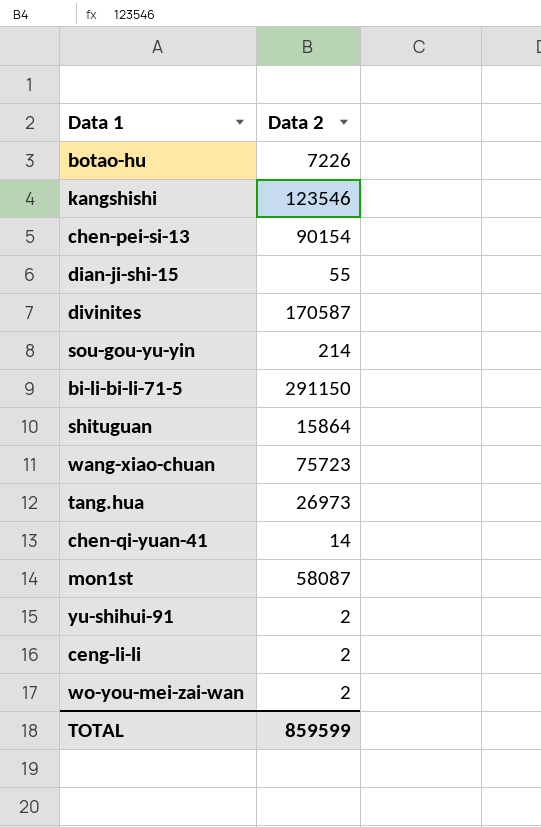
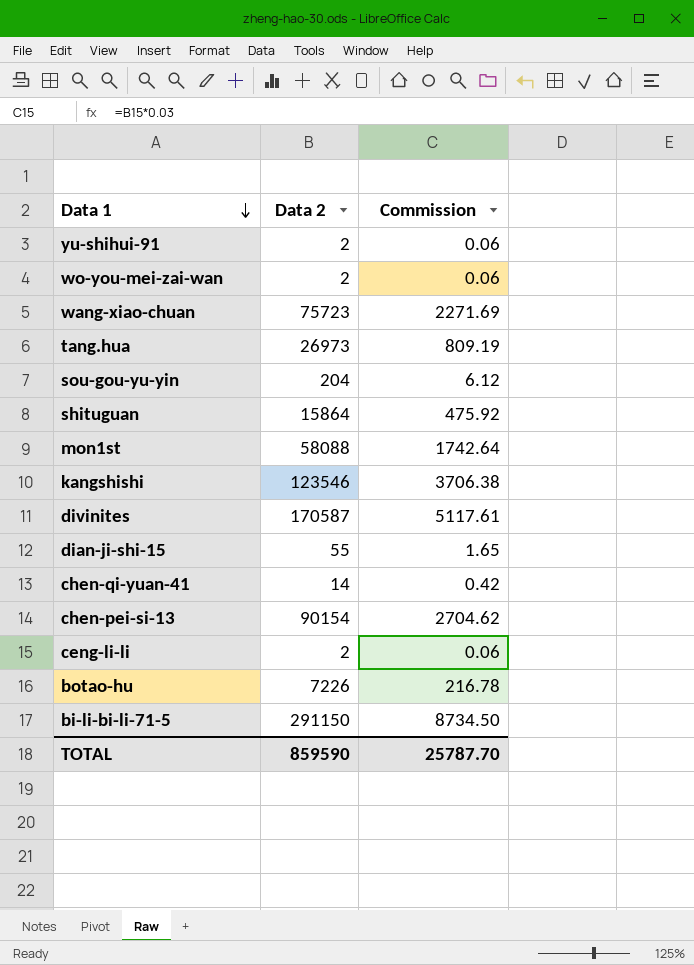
row order: none -> Data 1 descending
column Commission | formula: none -> [Data 2] * 0.03
sou-gou-yu-yin | Data 2: 214 -> 204
mon1st | Data 2: 58087 -> 58088
TOTAL | Data 2: 859599 -> 859590

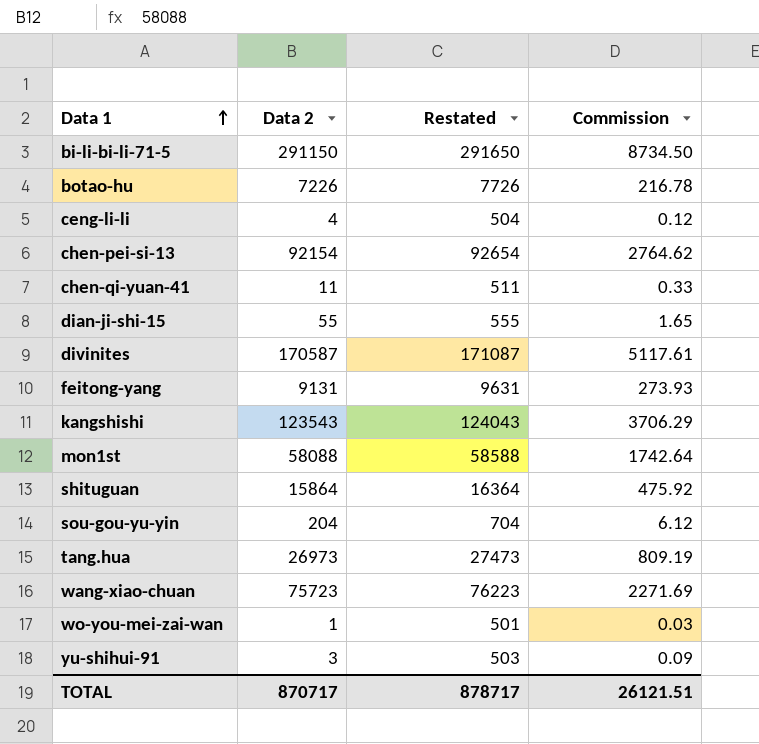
row order: Data 1 descending -> Data 1 ascending
column Restated | formula: none -> [Data 2] + 500
ceng-li-li | Data 2: 2 -> 4
ceng-li-li | Commission: 0.06 -> 0.12
chen-pei-si-13 | Data 2: 90154 -> 92154
chen-pei-si-13 | Commission: 2704.62 -> 2764.62
chen-qi-yuan-41 | Data 2: 14 -> 11
chen-qi-yuan-41 | Commission: 0.42 -> 0.33
row feitong-yang: none -> 9131 | 9631 | 273.93
kangshishi | Data 2: 123546 -> 123543
kangshishi | Commission: 3706.38 -> 3706.29
wo-you-mei-zai-wan | Data 2: 2 -> 1
wo-you-mei-zai-wan | Commission: 0.06 -> 0.03
yu-shihui-91 | Data 2: 2 -> 3
yu-shihui-91 | Commission: 0.06 -> 0.09
TOTAL | Data 2: 859590 -> 870717
TOTAL | Commission: 25787.70 -> 26121.51

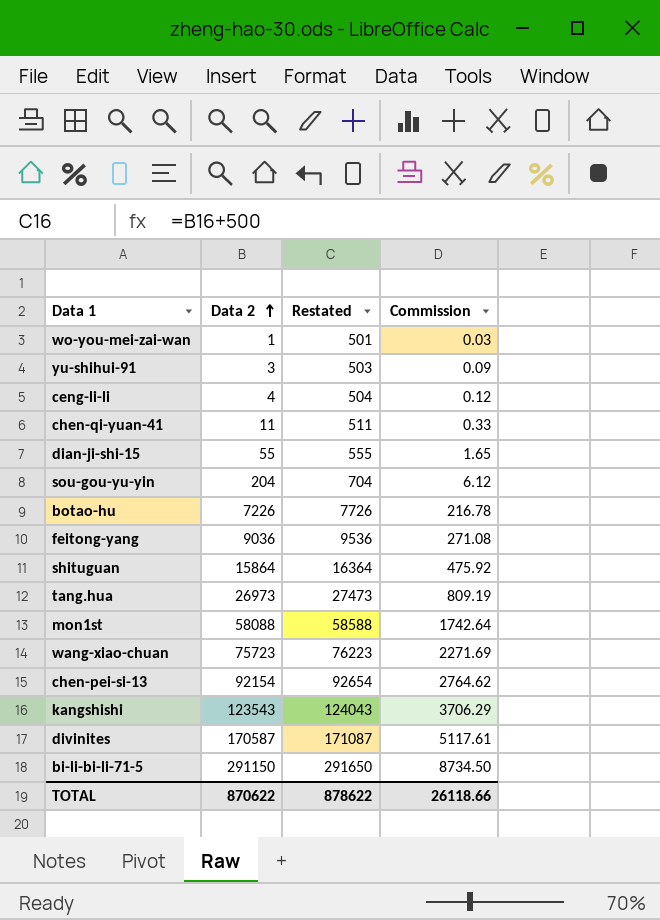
row order: Data 1 ascending -> Data 2 ascending
feitong-yang | Data 2: 9131 -> 9036
feitong-yang | Restated: 9631 -> 9536
feitong-yang | Commission: 273.93 -> 271.08
TOTAL | Data 2: 870717 -> 870622
TOTAL | Restated: 878717 -> 878622
TOTAL | Commission: 26121.51 -> 26118.66

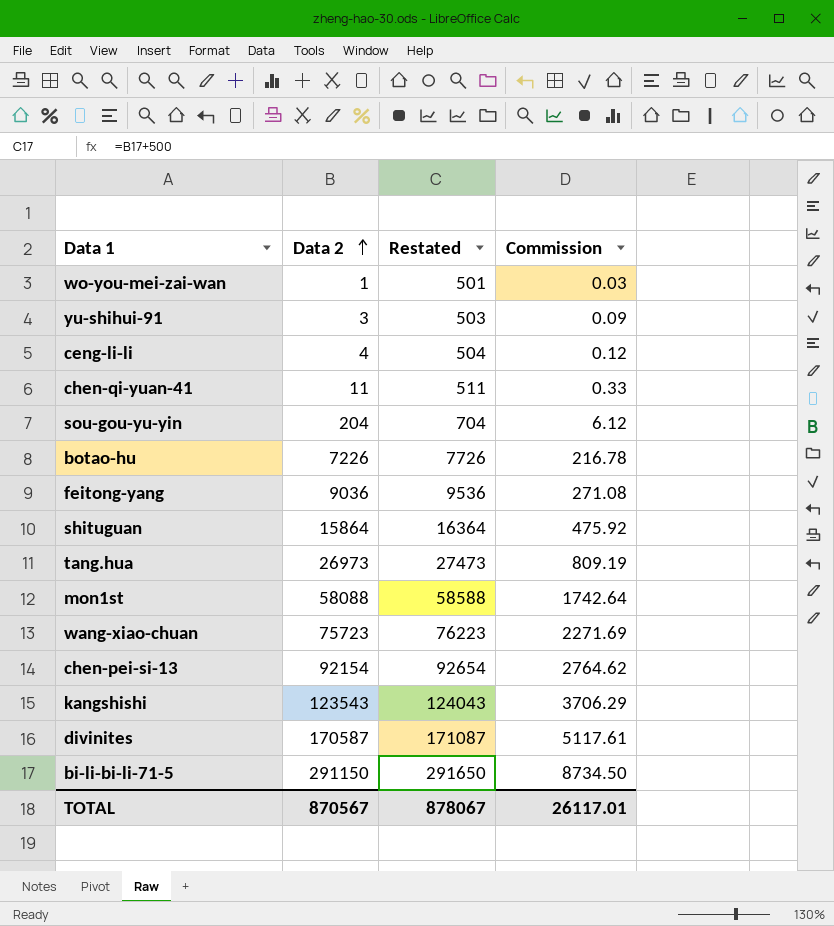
row dian-ji-shi-15: 55 | 555 | 1.65 -> none
TOTAL | Data 2: 870622 -> 870567
TOTAL | Restated: 878622 -> 878067
TOTAL | Commission: 26118.66 -> 26117.01

